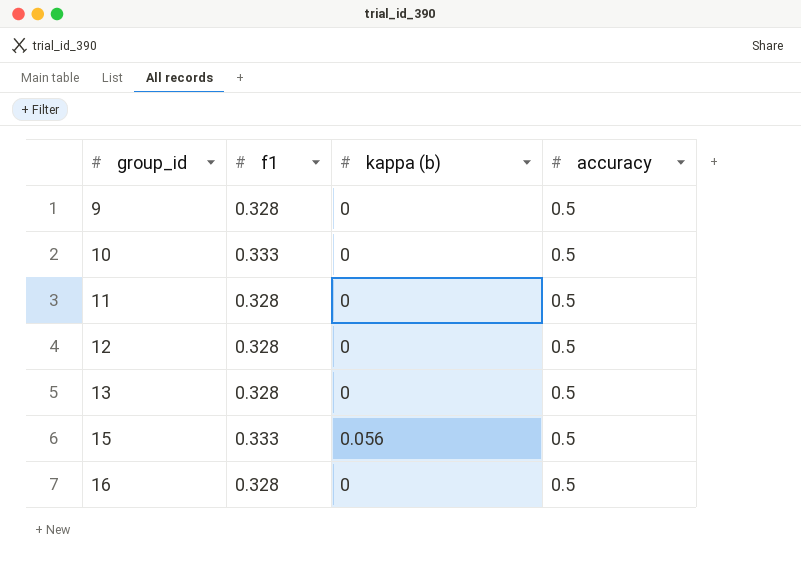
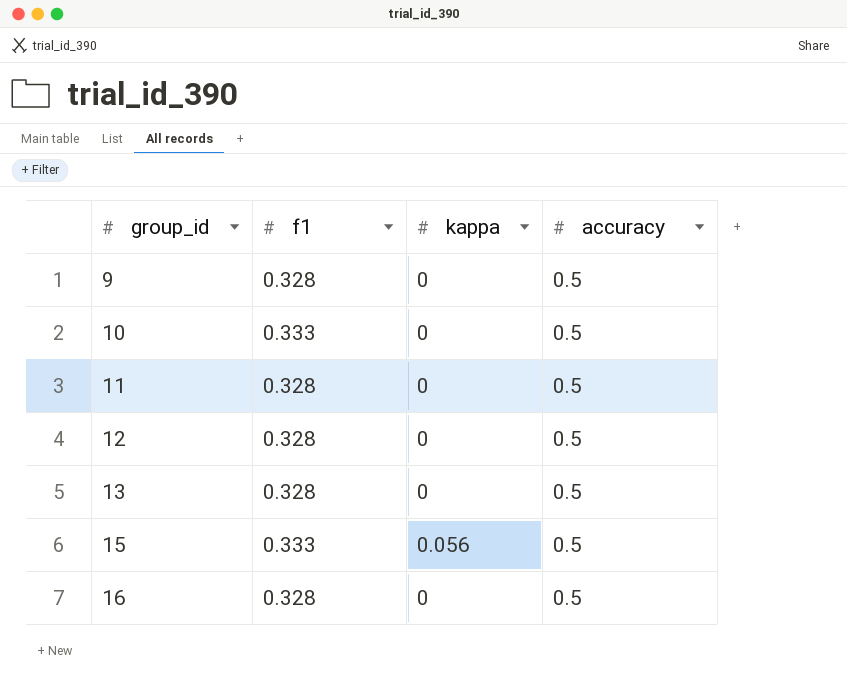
column name: kappa (b) -> kappa

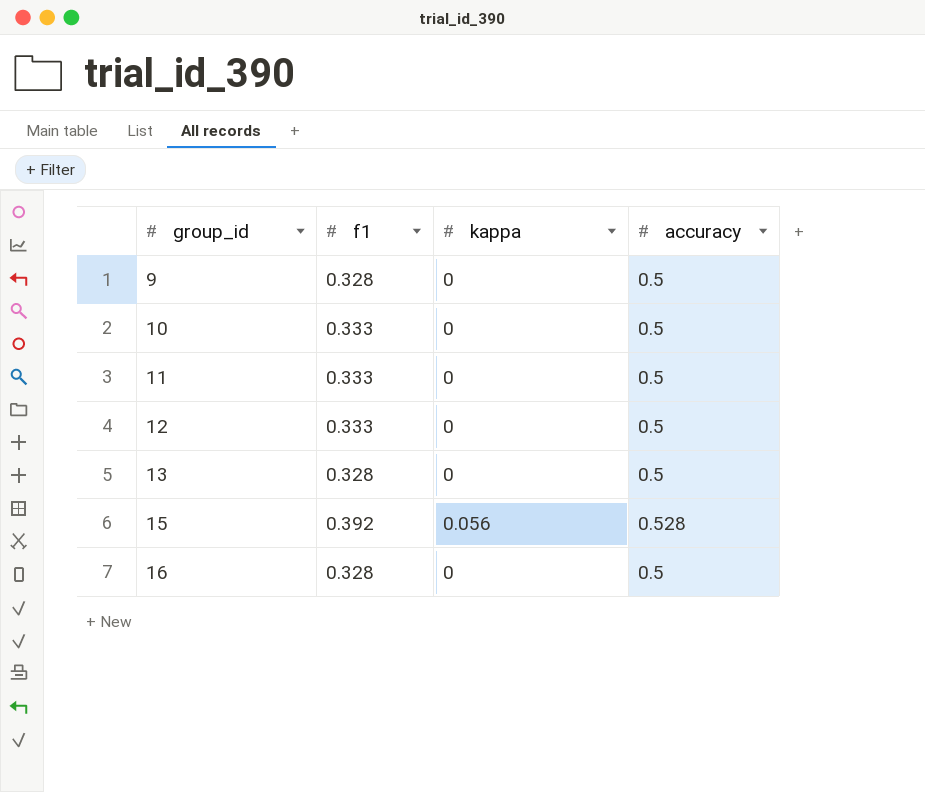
11 | f1: 0.328 -> 0.333
12 | f1: 0.328 -> 0.333
15 | f1: 0.333 -> 0.392
15 | accuracy: 0.5 -> 0.528

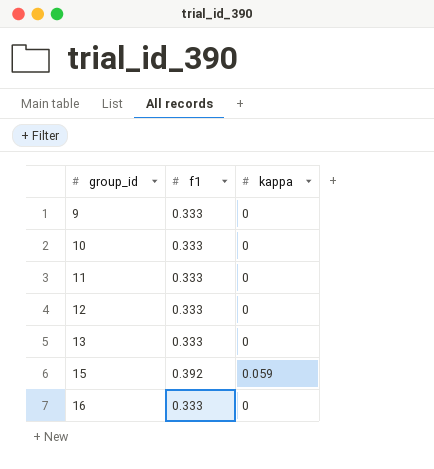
column accuracy | position: 4 -> none
9 | f1: 0.328 -> 0.333
13 | f1: 0.328 -> 0.333
15 | kappa: 0.056 -> 0.059
16 | f1: 0.328 -> 0.333

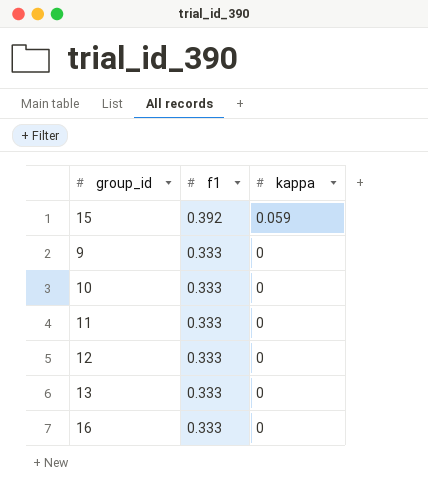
row order: group_id ascending -> f1 descending

